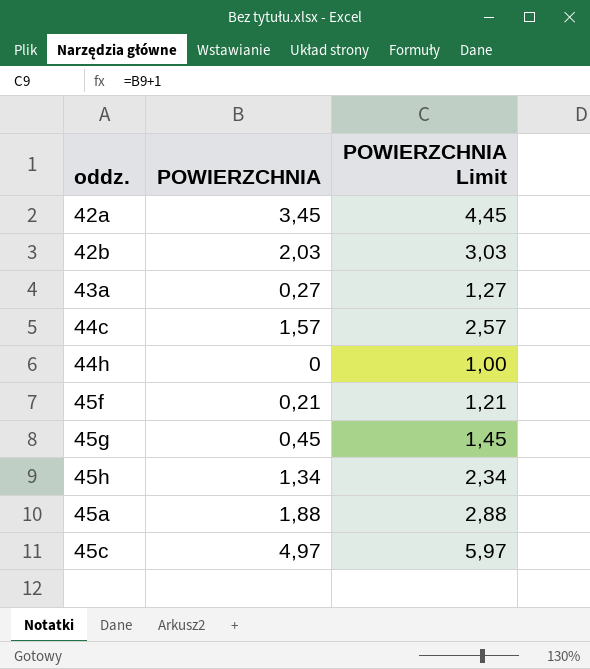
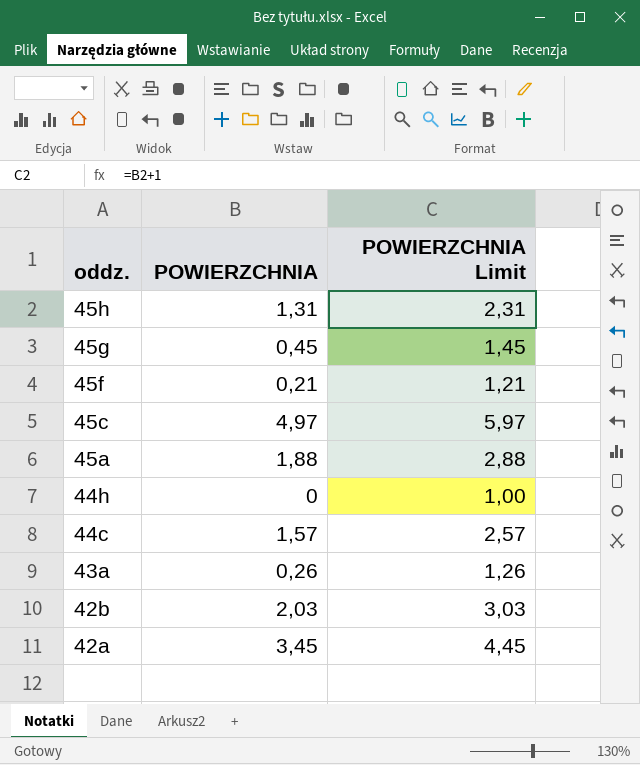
row order: none -> oddz. descending
45h | POWIERZCHNIA: 1,34 -> 1,31
45h | POWIERZCHNIA Limit: 2,34 -> 2,31
43a | POWIERZCHNIA: 0,27 -> 0,26
43a | POWIERZCHNIA Limit: 1,27 -> 1,26

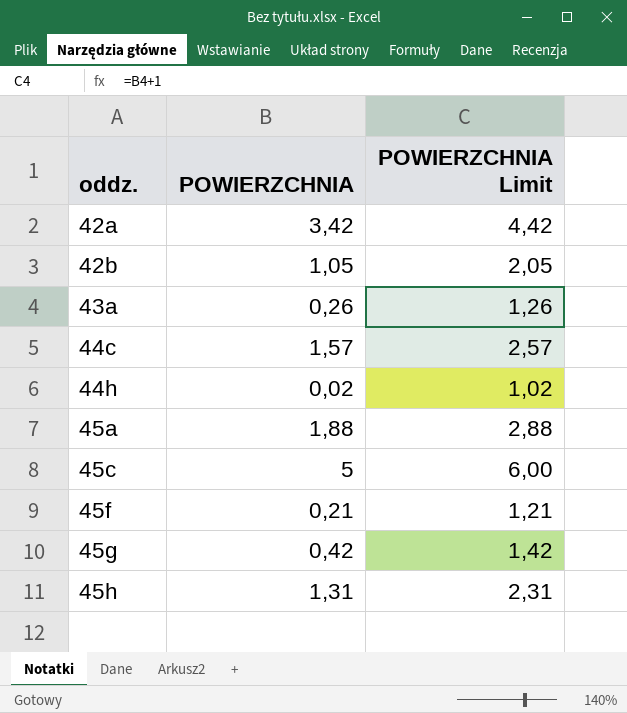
row order: oddz. descending -> oddz. ascending
42a | POWIERZCHNIA: 3,45 -> 3,42
42a | POWIERZCHNIA Limit: 4,45 -> 4,42
42b | POWIERZCHNIA: 2,03 -> 1,05
42b | POWIERZCHNIA Limit: 3,03 -> 2,05
44h | POWIERZCHNIA: 0 -> 0,02
44h | POWIERZCHNIA Limit: 1,00 -> 1,02
45c | POWIERZCHNIA: 4,97 -> 5
45c | POWIERZCHNIA Limit: 5,97 -> 6,00
45g | POWIERZCHNIA: 0,45 -> 0,42
45g | POWIERZCHNIA Limit: 1,45 -> 1,42

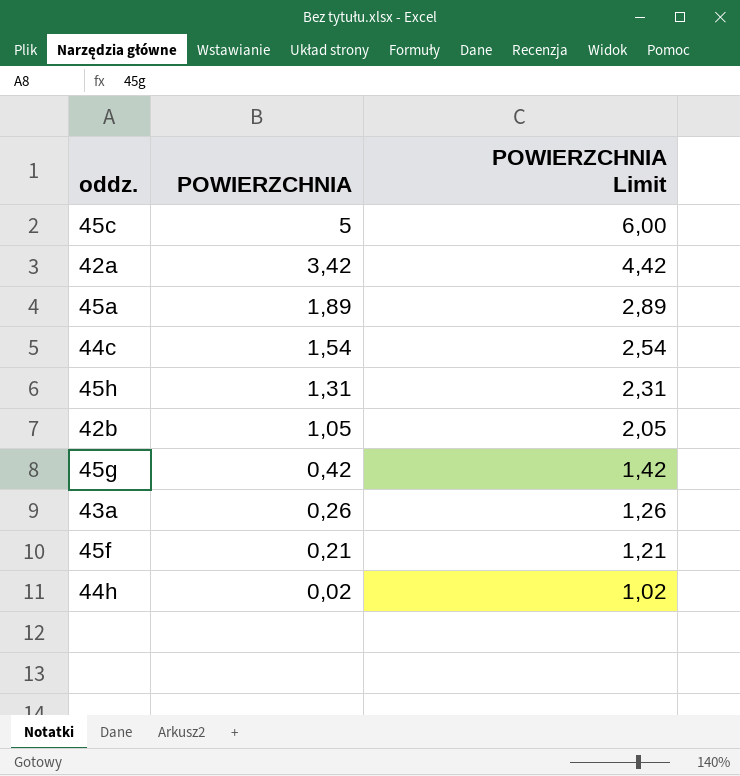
row order: oddz. ascending -> POWIERZCHNIA descending
45a | POWIERZCHNIA: 1,88 -> 1,89
45a | POWIERZCHNIA Limit: 2,88 -> 2,89
44c | POWIERZCHNIA: 1,57 -> 1,54
44c | POWIERZCHNIA Limit: 2,57 -> 2,54

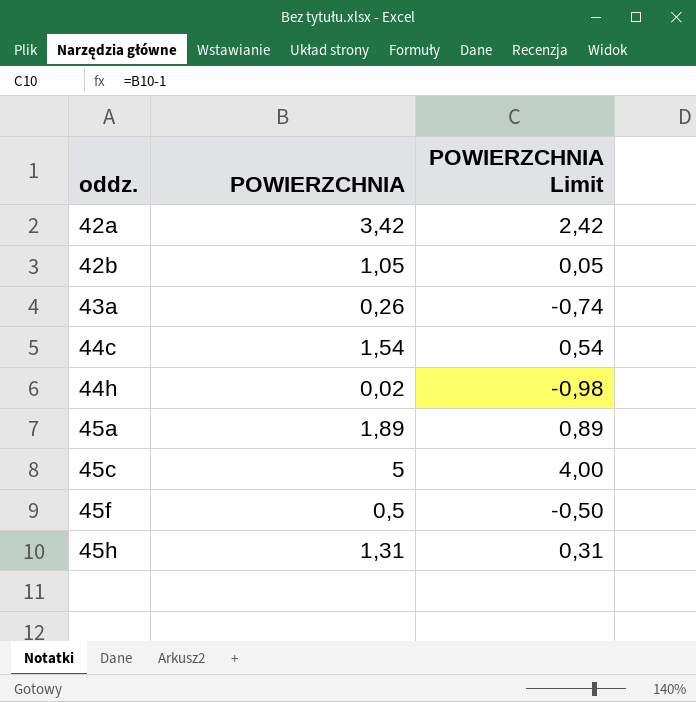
row order: POWIERZCHNIA descending -> oddz. ascending
column POWIERZCHNIA Limit | formula: [POWIERZCHNIA] + 1 -> [POWIERZCHNIA] - 1
row 45g: 0,42 | 1,42 -> none
45f | POWIERZCHNIA: 0,21 -> 0,5

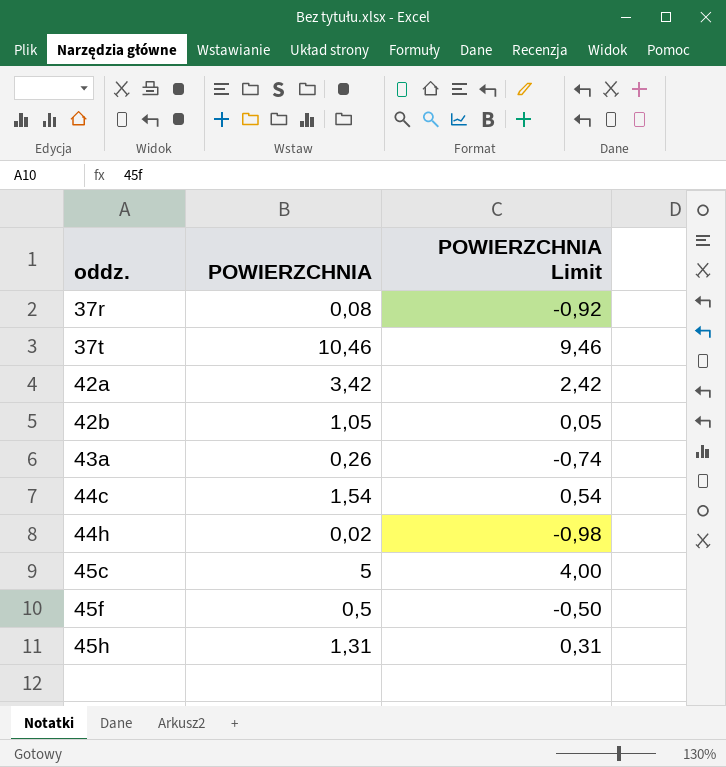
row 45a: 1,89 | 0,89 -> none
row 37r: none -> 0,08 | -0,92
row 37t: none -> 10,46 | 9,46

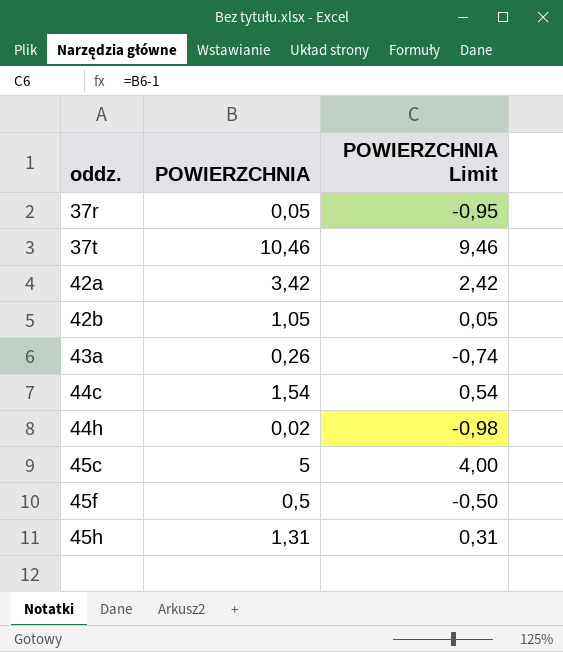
37r | POWIERZCHNIA: 0,08 -> 0,05
37r | POWIERZCHNIA Limit: -0,92 -> -0,95

